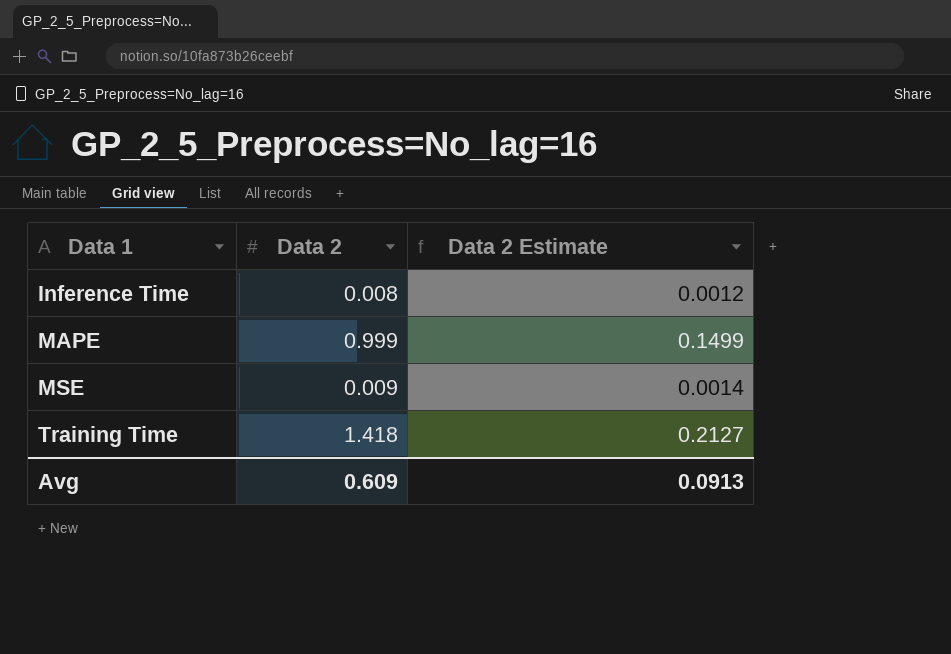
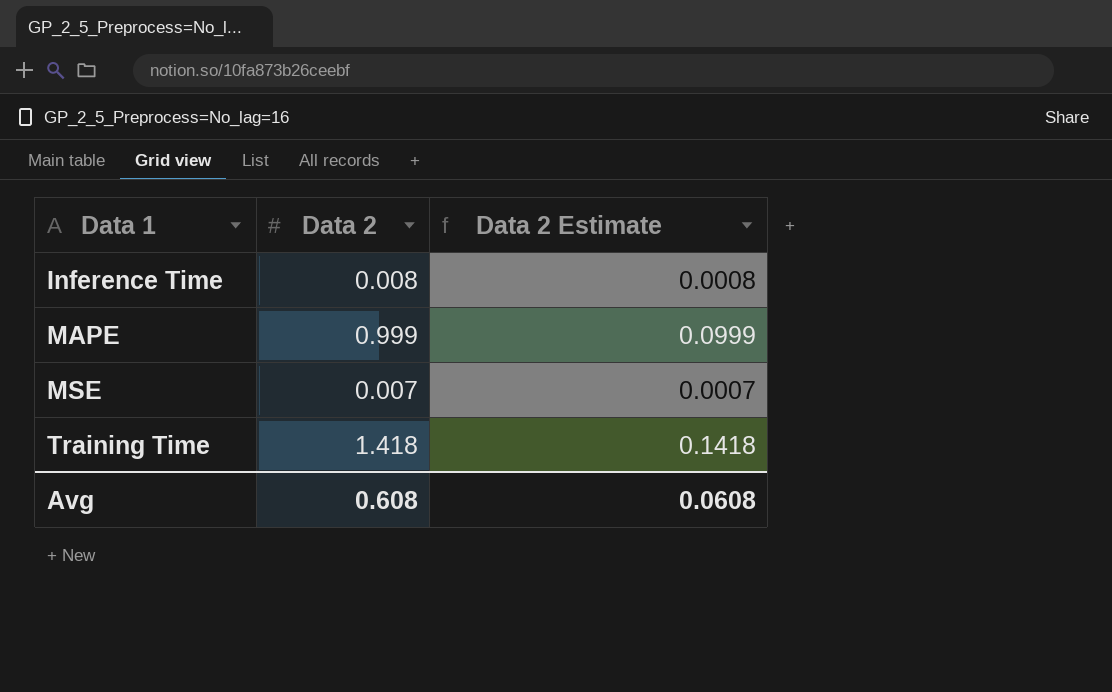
column Data 2 Estimate | formula: [Data 2] * 0.15 -> [Data 2] * 0.1
MSE | Data 2: 0.009 -> 0.007
Avg | Data 2: 0.609 -> 0.608
Avg | Data 2 Estimate: 0.0913 -> 0.0608

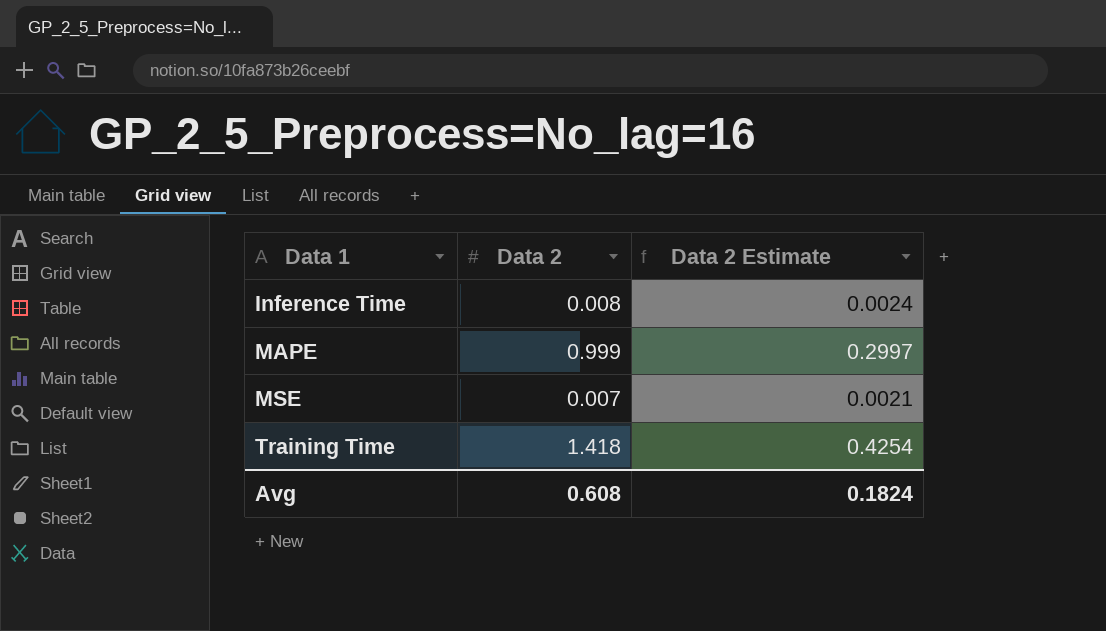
column Data 2 Estimate | formula: [Data 2] * 0.1 -> [Data 2] * 0.3
Avg | Data 2 Estimate: 0.0608 -> 0.1824

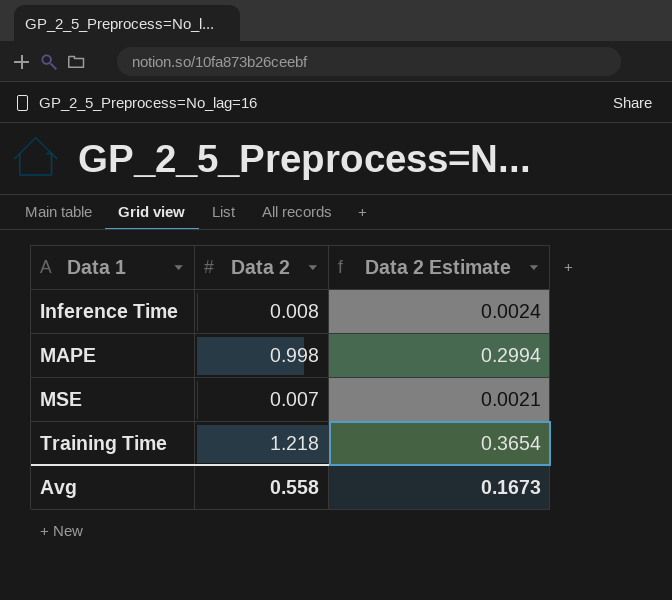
MAPE | Data 2: 0.999 -> 0.998
MAPE | Data 2 Estimate: 0.2997 -> 0.2994
Training Time | Data 2: 1.418 -> 1.218
Training Time | Data 2 Estimate: 0.4254 -> 0.3654
Avg | Data 2: 0.608 -> 0.558
Avg | Data 2 Estimate: 0.1824 -> 0.1673

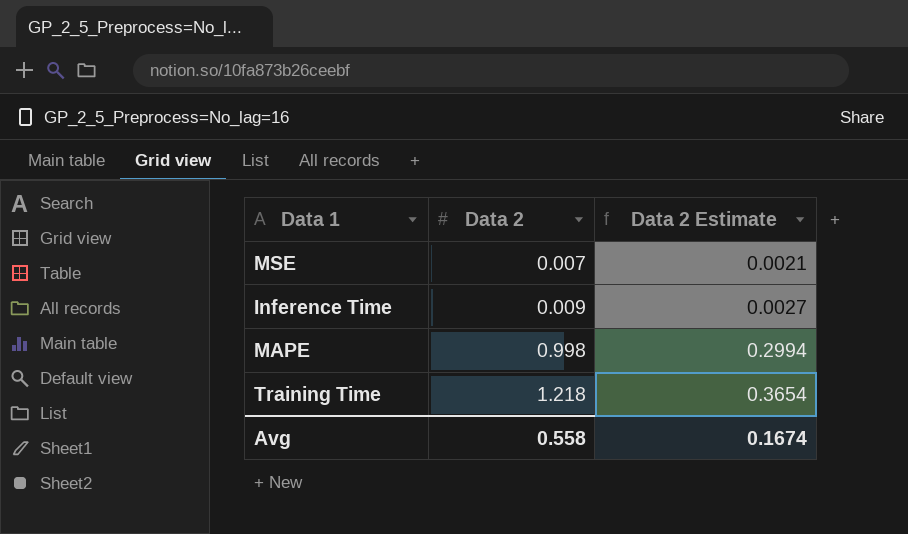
row order: Data 1 ascending -> Data 2 ascending
Inference Time | Data 2: 0.008 -> 0.009
Inference Time | Data 2 Estimate: 0.0024 -> 0.0027
Avg | Data 2 Estimate: 0.1673 -> 0.1674

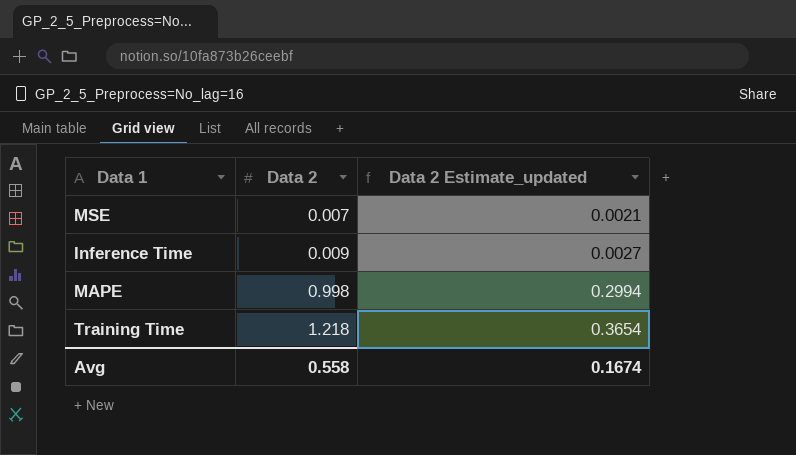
column name: Data 2 Estimate -> Data 2 Estimate_updated

